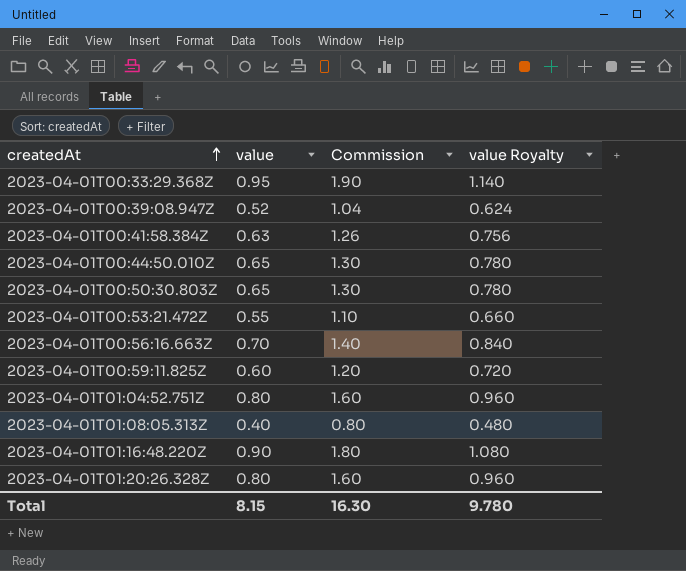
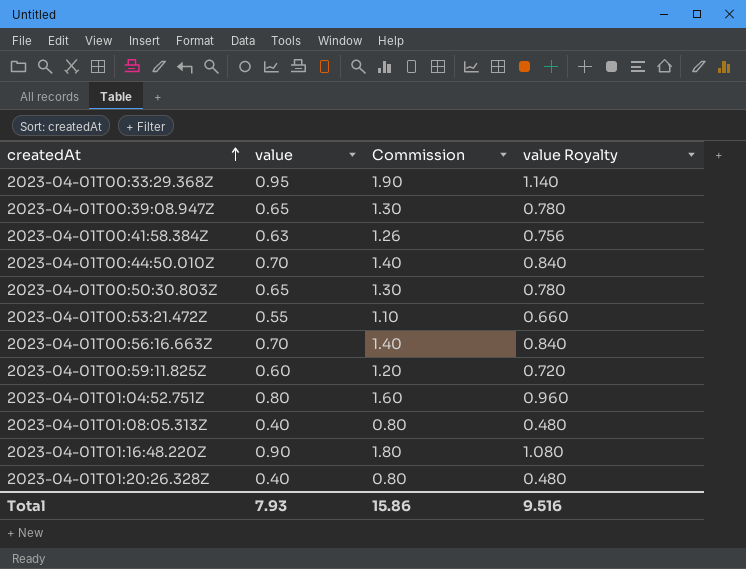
2023-04-01T00:39:08.947Z | value: 0.52 -> 0.65
2023-04-01T00:39:08.947Z | Commission: 1.04 -> 1.30
2023-04-01T00:39:08.947Z | value Royalty: 0.624 -> 0.780
2023-04-01T00:44:50.010Z | value: 0.65 -> 0.70
2023-04-01T00:44:50.010Z | Commission: 1.30 -> 1.40
2023-04-01T00:44:50.010Z | value Royalty: 0.780 -> 0.840
2023-04-01T01:20:26.328Z | value: 0.80 -> 0.40
2023-04-01T01:20:26.328Z | Commission: 1.60 -> 0.80
2023-04-01T01:20:26.328Z | value Royalty: 0.960 -> 0.480
Total | value: 8.15 -> 7.93
Total | Commission: 16.30 -> 15.86
Total | value Royalty: 9.780 -> 9.516

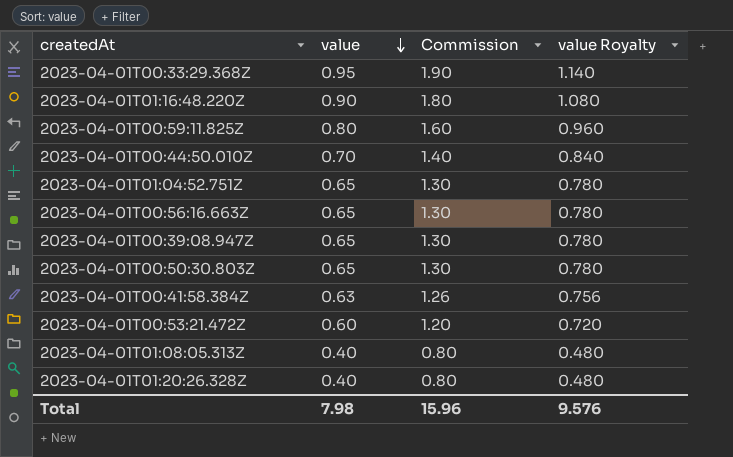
row order: createdAt ascending -> value descending
2023-04-01T00:59:11.825Z | value: 0.60 -> 0.80
2023-04-01T00:59:11.825Z | Commission: 1.20 -> 1.60
2023-04-01T00:59:11.825Z | value Royalty: 0.720 -> 0.960
2023-04-01T01:04:52.751Z | value: 0.80 -> 0.65
2023-04-01T01:04:52.751Z | Commission: 1.60 -> 1.30
2023-04-01T01:04:52.751Z | value Royalty: 0.960 -> 0.780
2023-04-01T00:56:16.663Z | value: 0.70 -> 0.65
2023-04-01T00:56:16.663Z | Commission: 1.40 -> 1.30
2023-04-01T00:56:16.663Z | value Royalty: 0.840 -> 0.780
2023-04-01T00:53:21.472Z | value: 0.55 -> 0.60
2023-04-01T00:53:21.472Z | Commission: 1.10 -> 1.20
2023-04-01T00:53:21.472Z | value Royalty: 0.660 -> 0.720
Total | value: 7.93 -> 7.98
Total | Commission: 15.86 -> 15.96
Total | value Royalty: 9.516 -> 9.576

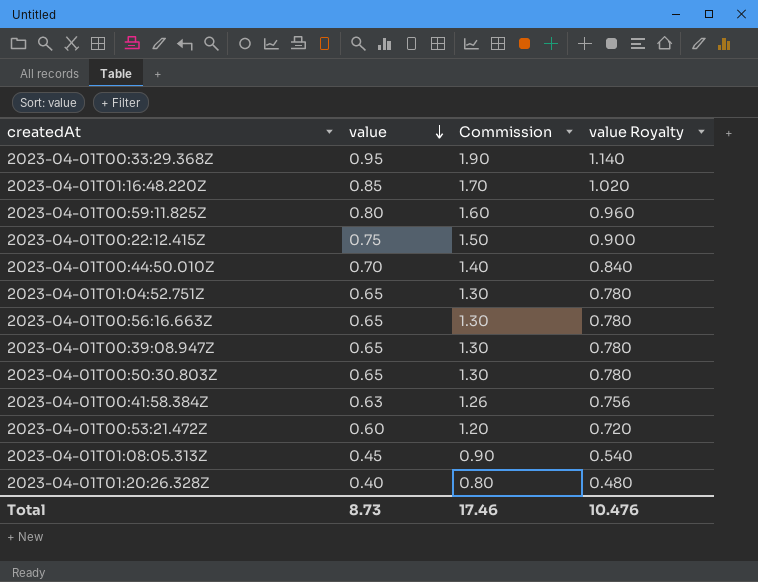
2023-04-01T01:16:48.220Z | value: 0.90 -> 0.85
2023-04-01T01:16:48.220Z | Commission: 1.80 -> 1.70
2023-04-01T01:16:48.220Z | value Royalty: 1.080 -> 1.020
row 2023-04-01T00:22:12.415Z: none -> 0.75 | 1.50 | 0.900
2023-04-01T01:08:05.313Z | value: 0.40 -> 0.45
2023-04-01T01:08:05.313Z | Commission: 0.80 -> 0.90
2023-04-01T01:08:05.313Z | value Royalty: 0.480 -> 0.540
Total | value: 7.98 -> 8.73
Total | Commission: 15.96 -> 17.46
Total | value Royalty: 9.576 -> 10.476

